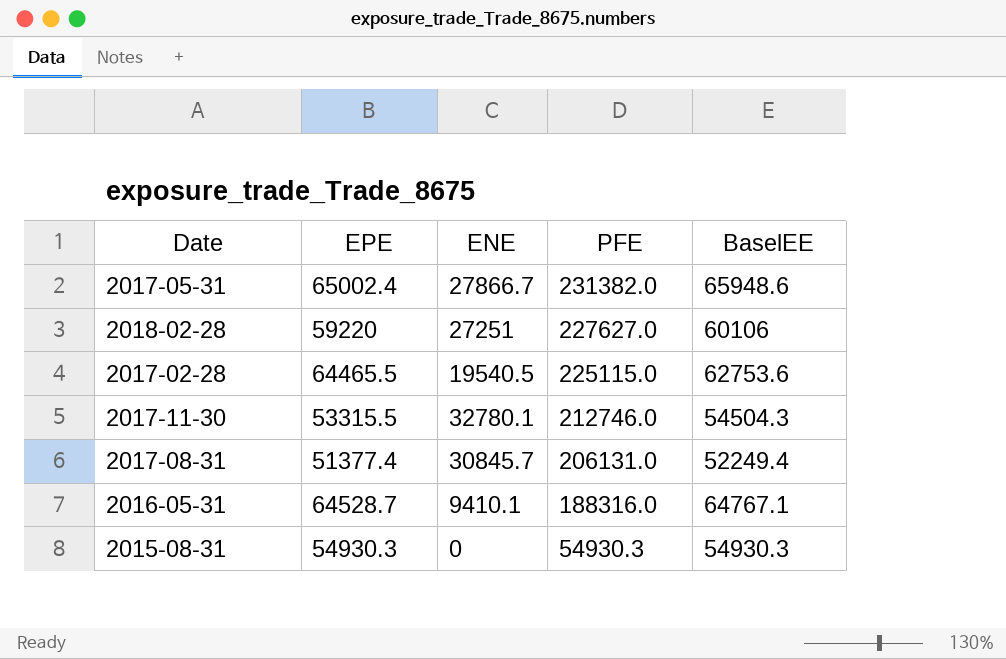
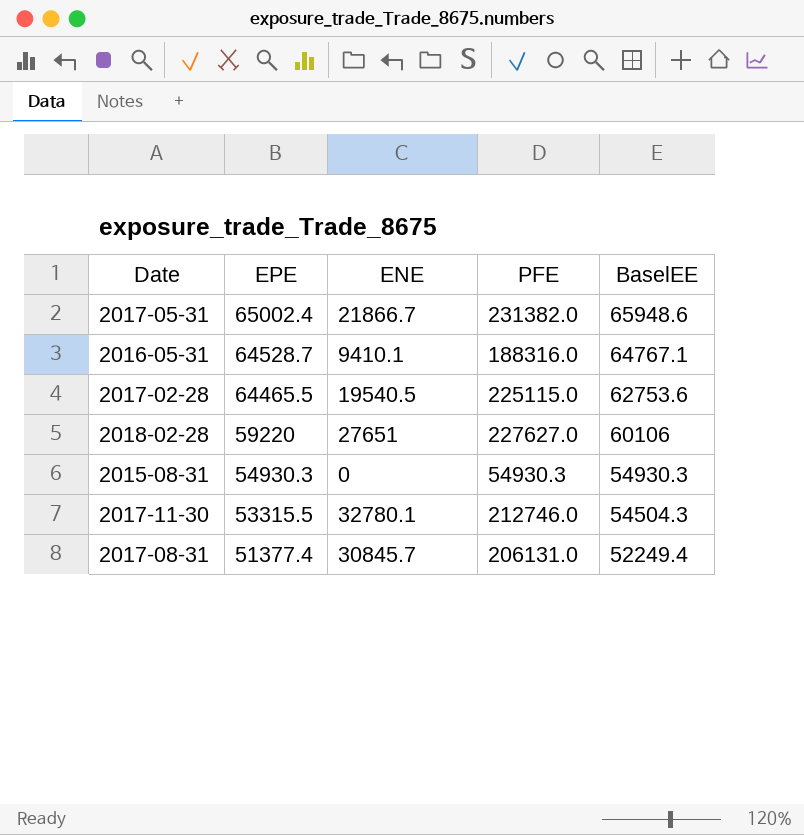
row order: PFE descending -> EPE descending
2017-05-31 | ENE: 27866.7 -> 21866.7
2018-02-28 | ENE: 27251 -> 27651

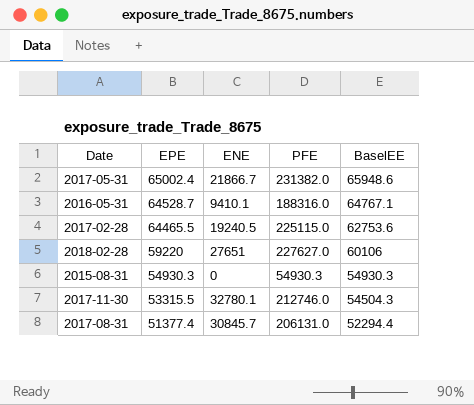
2017-02-28 | ENE: 19540.5 -> 19240.5
2017-08-31 | BaselEE: 52249.4 -> 52294.4

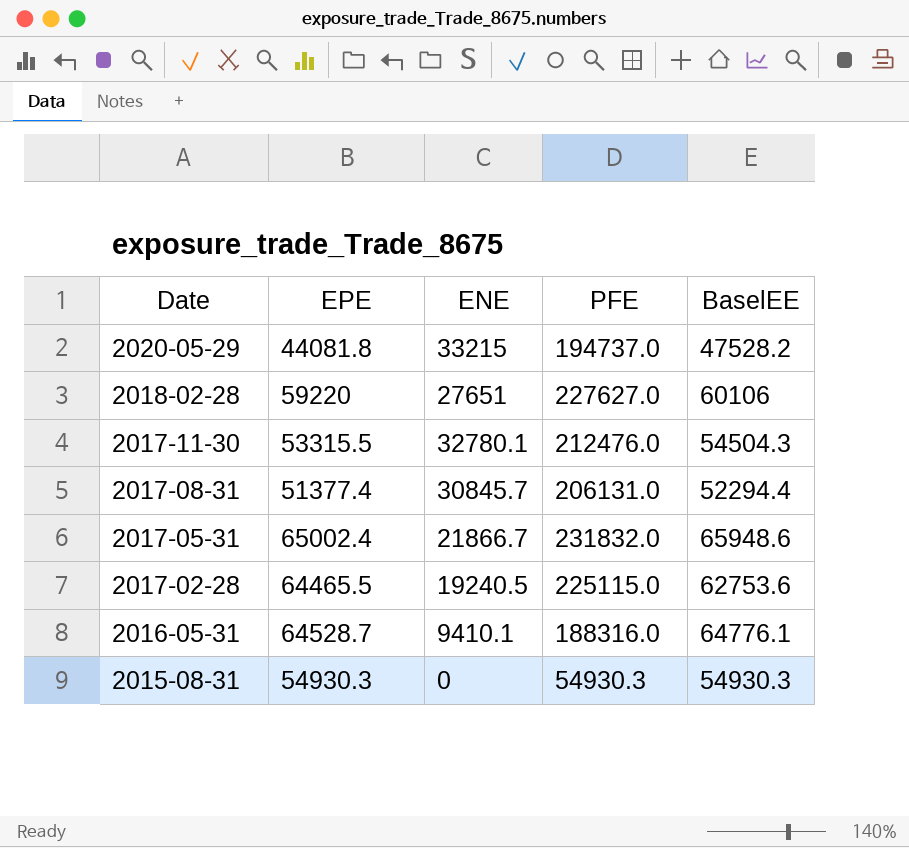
row order: EPE descending -> Date descending
row 2020-05-29: none -> 44081.8 | 33215 | 194737.0 | 47528.2
2017-11-30 | PFE: 212746.0 -> 212476.0
2017-05-31 | PFE: 231382.0 -> 231832.0
2016-05-31 | BaselEE: 64767.1 -> 64776.1

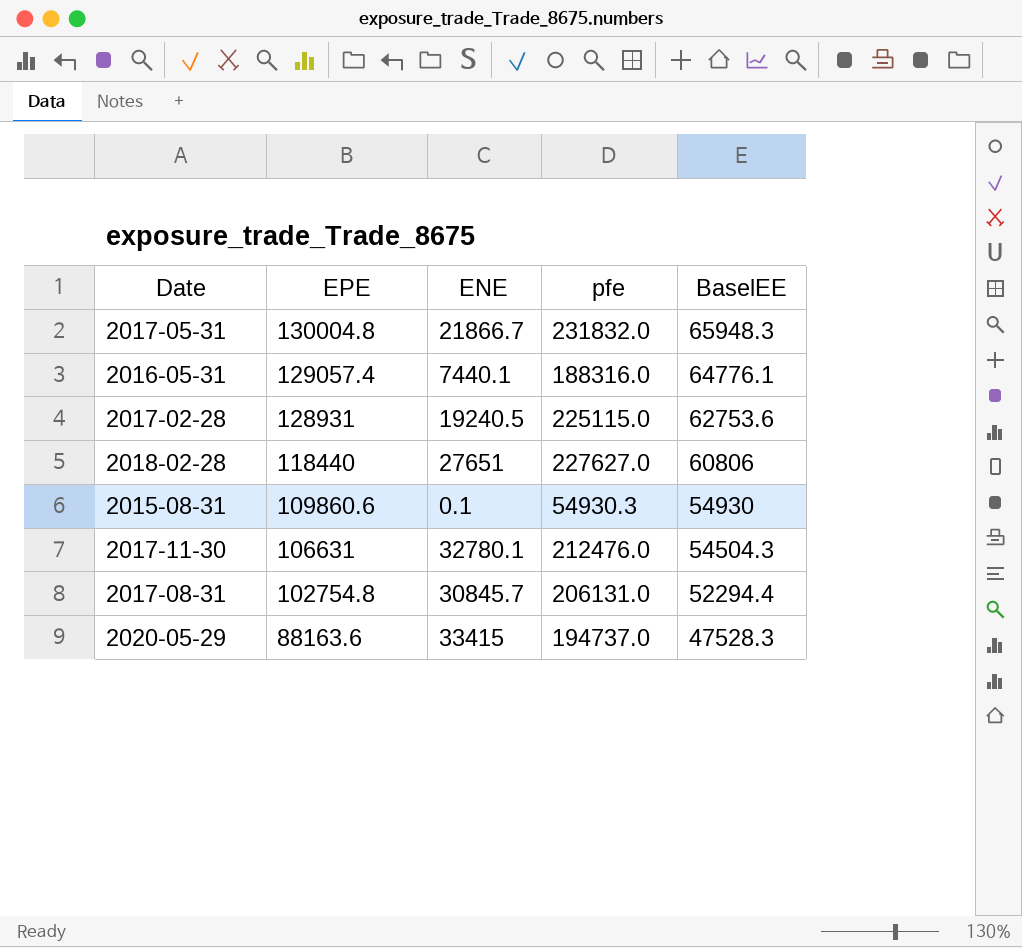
row order: Date descending -> EPE descending
column name: PFE -> pfe
2017-05-31 | EPE: 65002.4 -> 130004.8
2017-05-31 | BaselEE: 65948.6 -> 65948.3
2016-05-31 | EPE: 64528.7 -> 129057.4
2016-05-31 | ENE: 9410.1 -> 7440.1
2017-02-28 | EPE: 64465.5 -> 128931
2018-02-28 | EPE: 59220 -> 118440
2018-02-28 | BaselEE: 60106 -> 60806
2015-08-31 | EPE: 54930.3 -> 109860.6
2015-08-31 | ENE: 0 -> 0.1
2015-08-31 | BaselEE: 54930.3 -> 54930
2017-11-30 | EPE: 53315.5 -> 106631
2017-08-31 | EPE: 51377.4 -> 102754.8
2020-05-29 | EPE: 44081.8 -> 88163.6
2020-05-29 | ENE: 33215 -> 33415
2020-05-29 | BaselEE: 47528.2 -> 47528.3

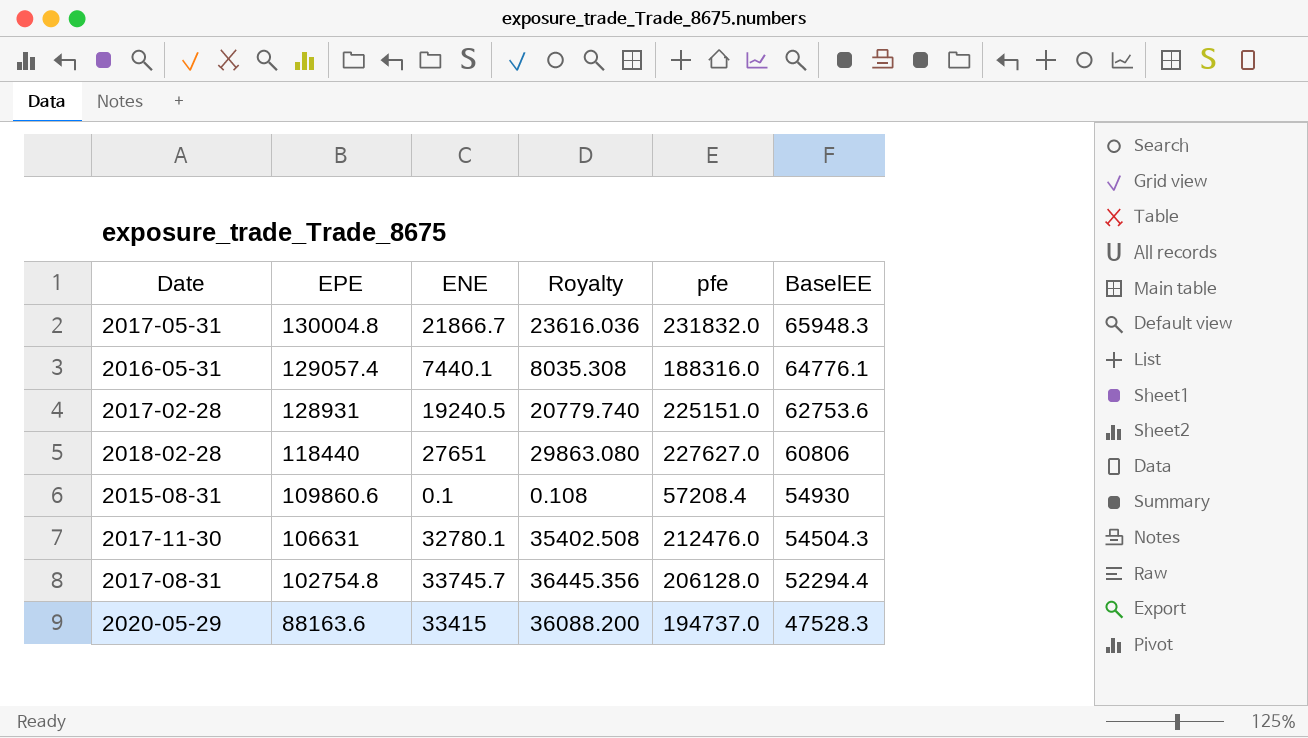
column Royalty | formula: none -> [ENE] * 1.08
2017-02-28 | pfe: 225115.0 -> 225151.0
2015-08-31 | pfe: 54930.3 -> 57208.4
2017-08-31 | ENE: 30845.7 -> 33745.7
2017-08-31 | pfe: 206131.0 -> 206128.0

